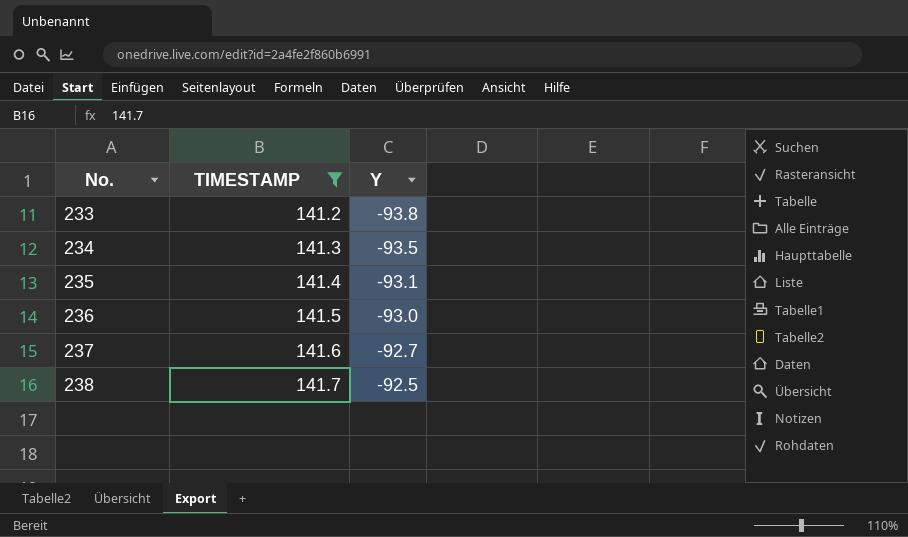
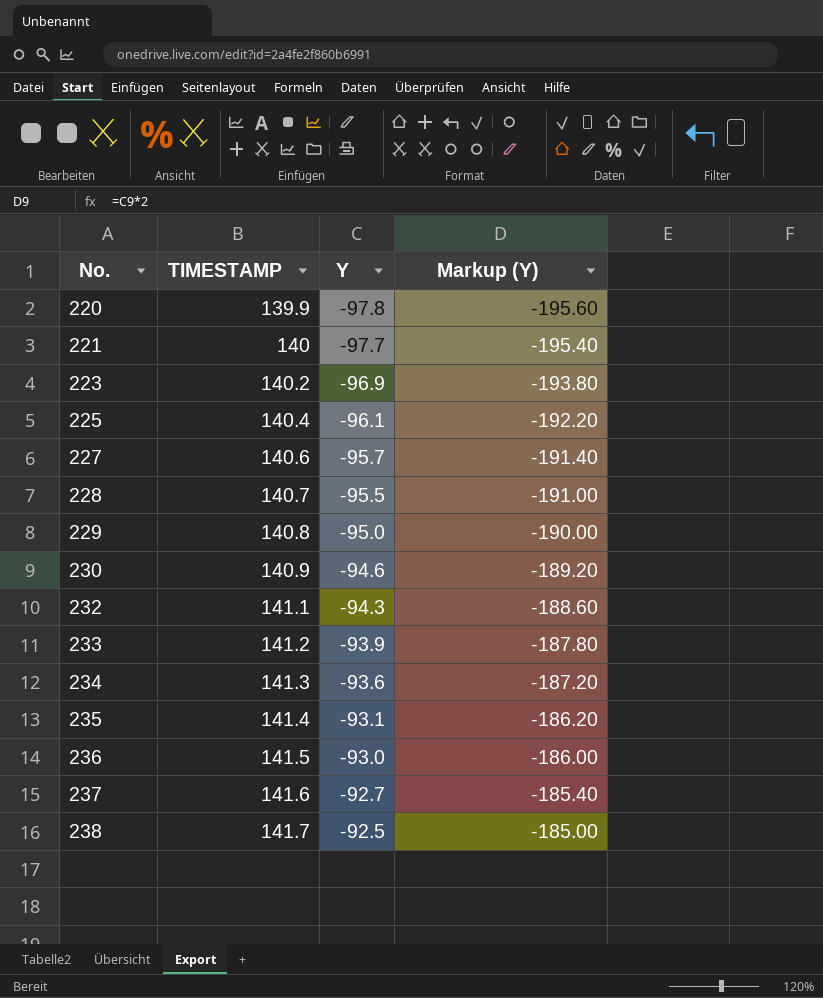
filter: TIMESTAMP >= 141.2 -> none
column Markup (Y) | formula: none -> [Y] * 2
233 | Y: -93.8 -> -93.9
234 | Y: -93.5 -> -93.6

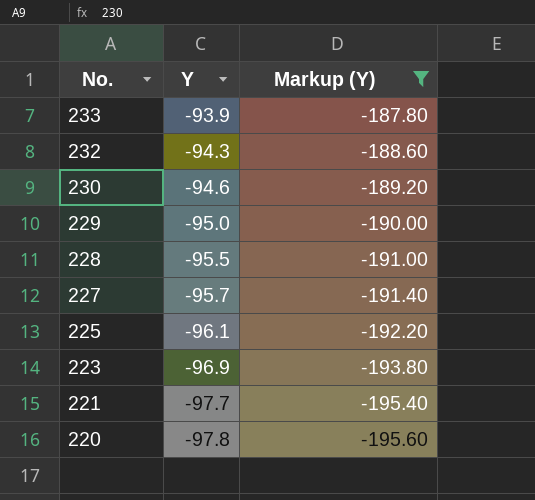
filter: none -> Markup (Y) <= -187.80
row order: No. ascending -> No. descending
column TIMESTAMP | position: 2 -> none

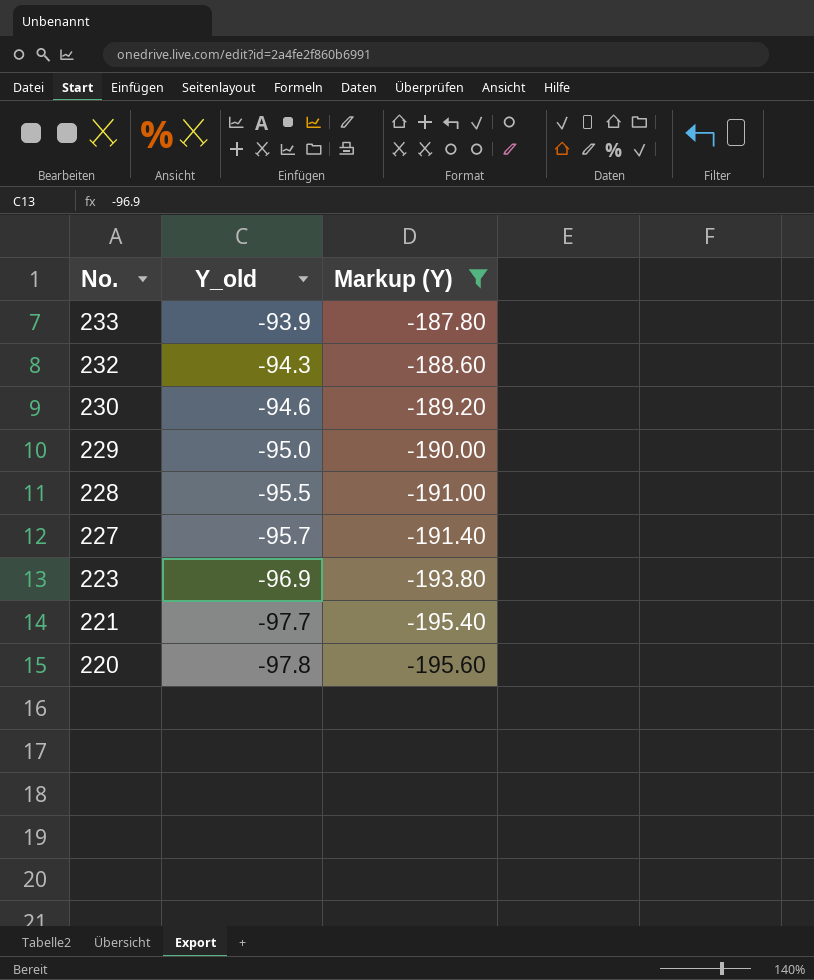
column name: Y -> Y_old
row 225: -96.1 | -192.20 -> none

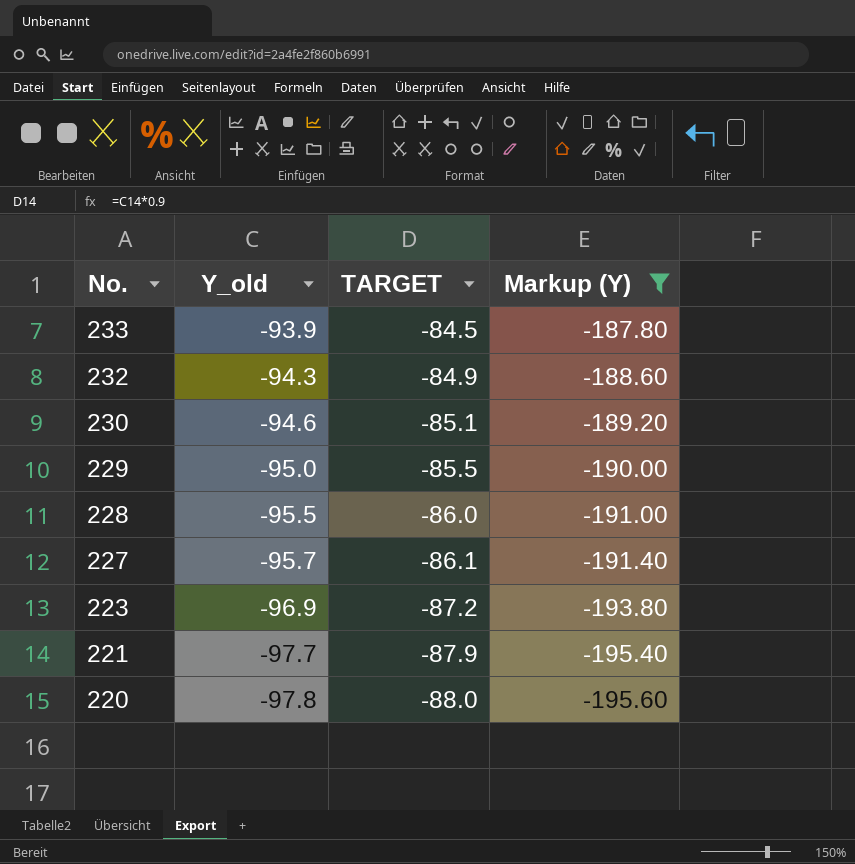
column TARGET | formula: none -> [Y_old] * 0.9

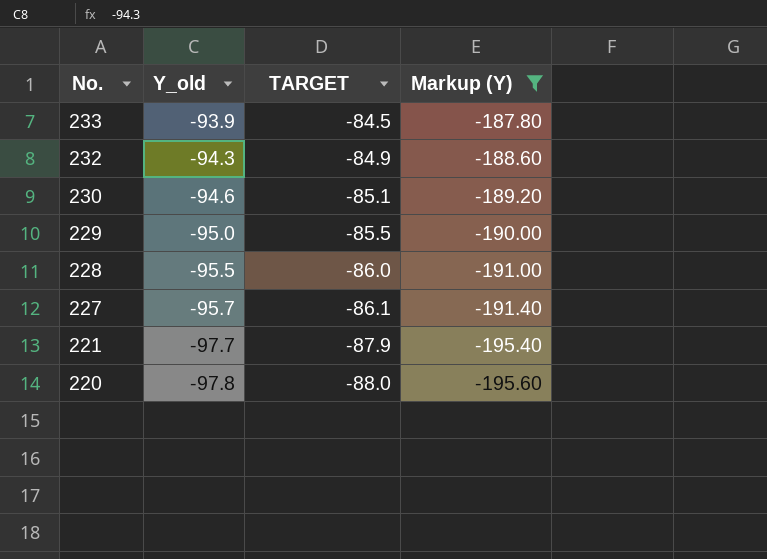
row 223: -96.9 | -87.2 | -193.80 -> none

